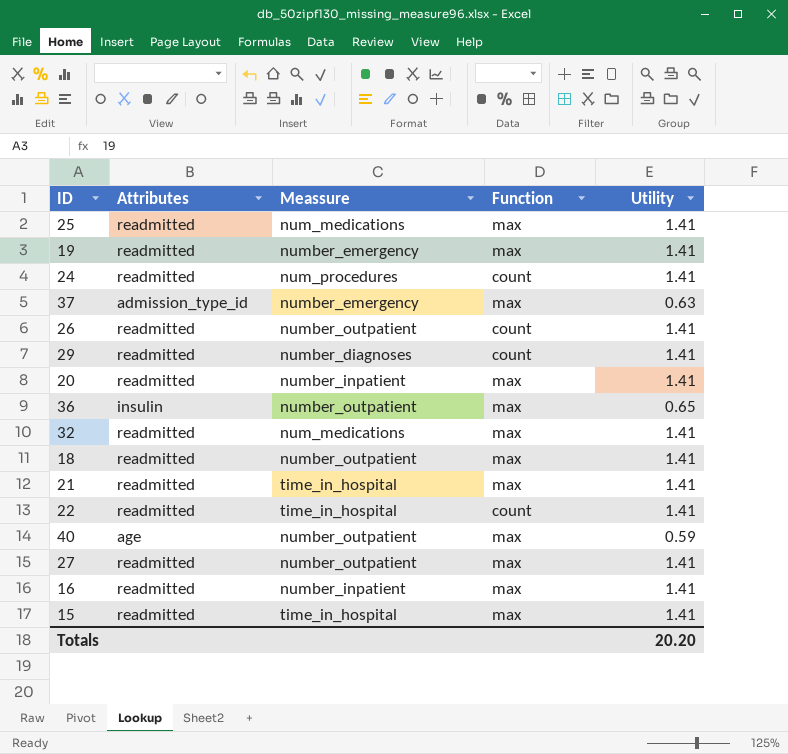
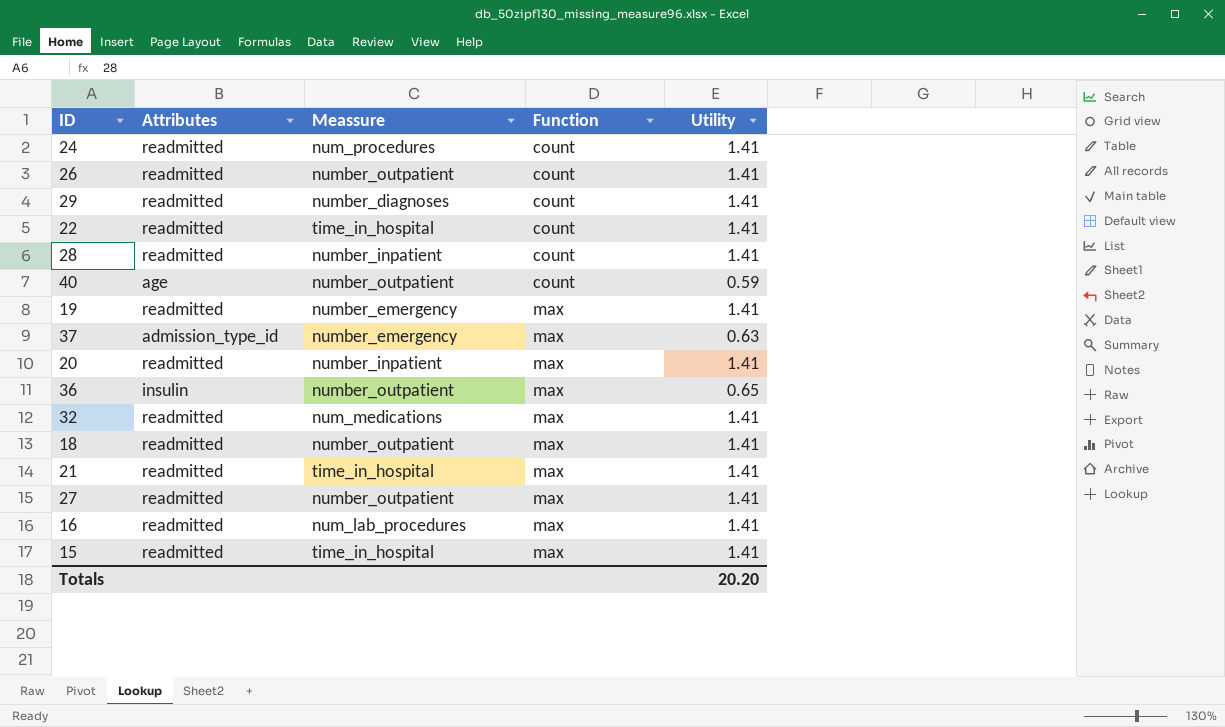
row order: none -> Function ascending
row 25: readmitted | num_medications | max | 1.41 -> none
row 28: none -> readmitted | number_inpatient | count | 1.41
40 | Function: max -> count
16 | Meassure: number_inpatient -> num_lab_procedures

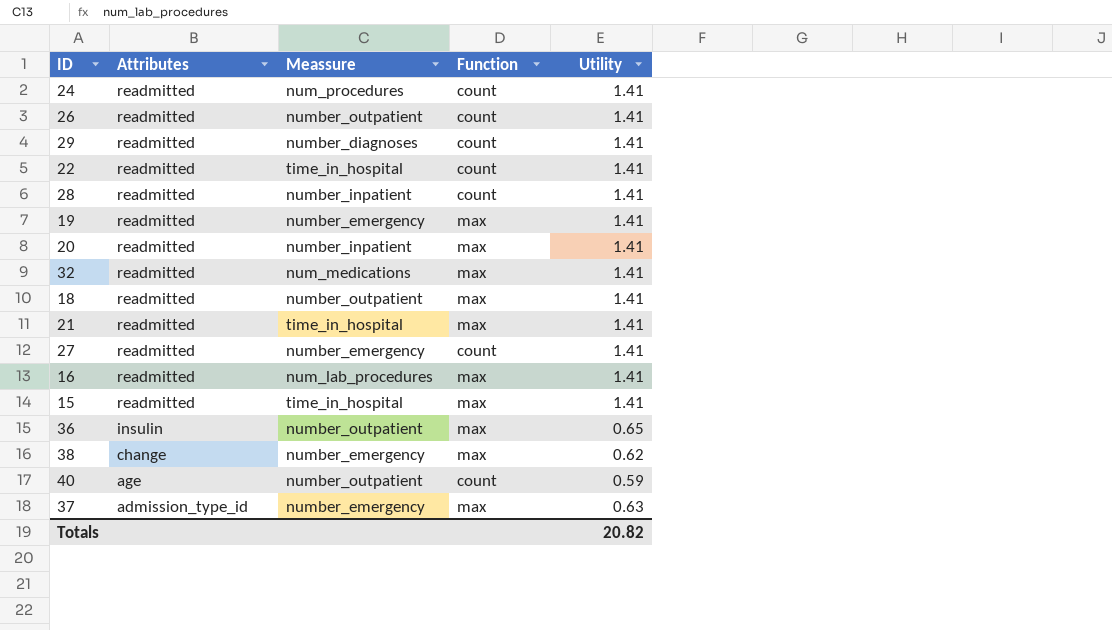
row order: Function ascending -> Attributes descending
27 | Meassure: number_outpatient -> number_emergency
27 | Function: max -> count
row 38: none -> change | number_emergency | max | 0.62
Totals | Utility: 20.20 -> 20.82

